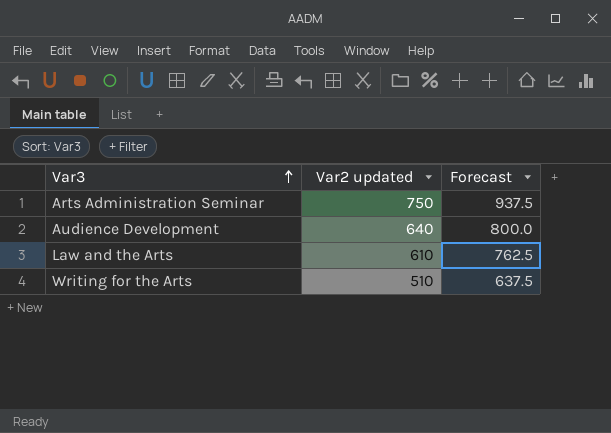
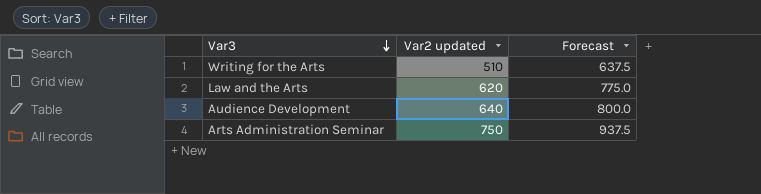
row order: Var3 ascending -> Var3 descending
Law and the Arts | Var2 updated: 610 -> 620
Law and the Arts | Forecast: 762.5 -> 775.0

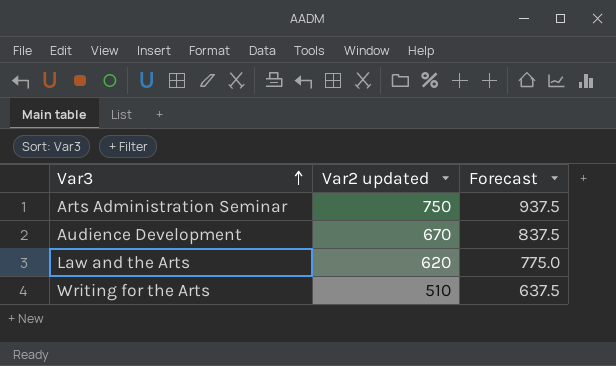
row order: Var3 descending -> Var3 ascending
Audience Development | Var2 updated: 640 -> 670
Audience Development | Forecast: 800.0 -> 837.5

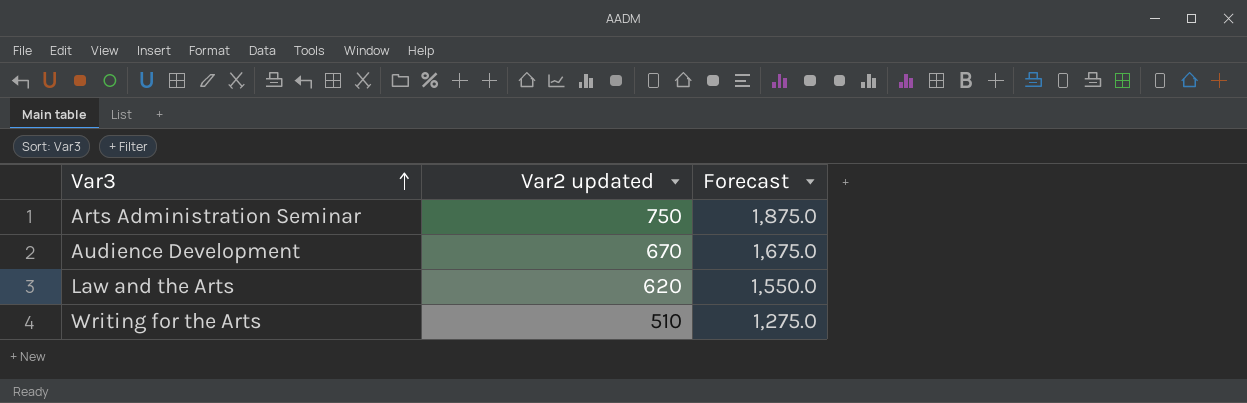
column Forecast | formula: [Var2 updated] * 1.25 -> [Var2 updated] * 2.5

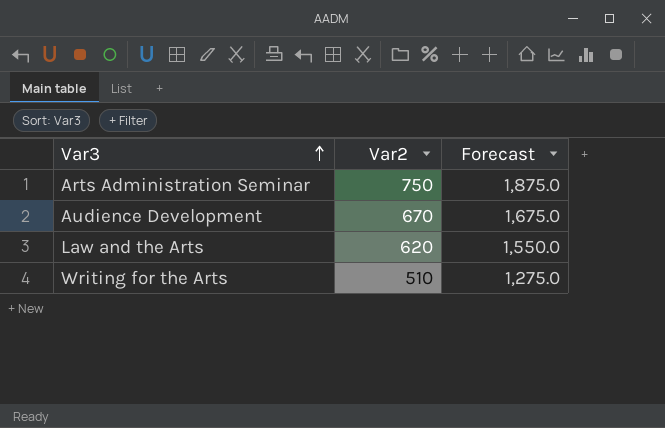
column name: Var2 updated -> Var2

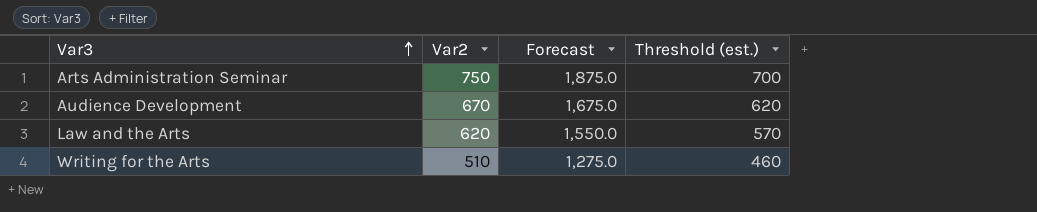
column Threshold (est.) | formula: none -> [Var2] - 50

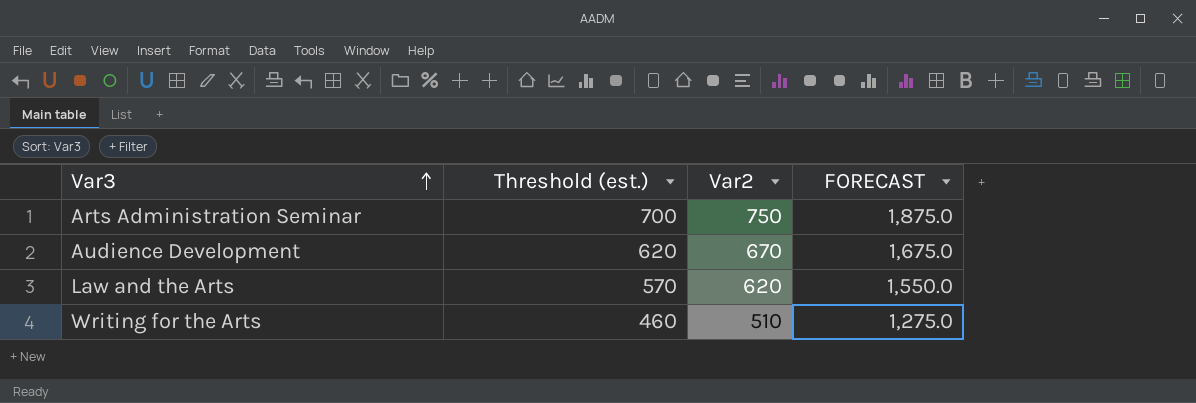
column Threshold (est.) | position: 4 -> 2
column name: Forecast -> FORECAST

